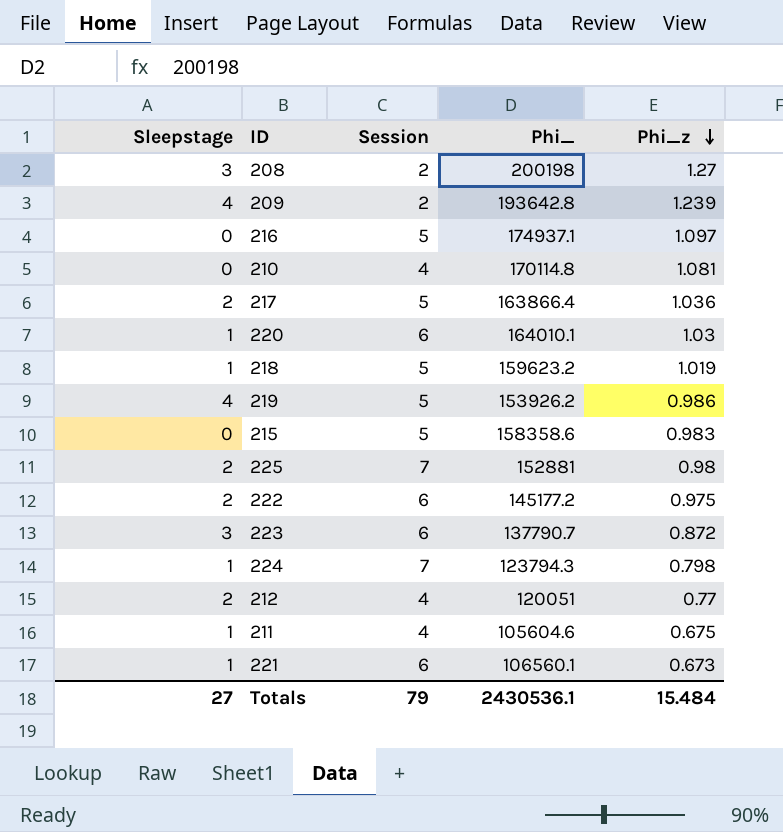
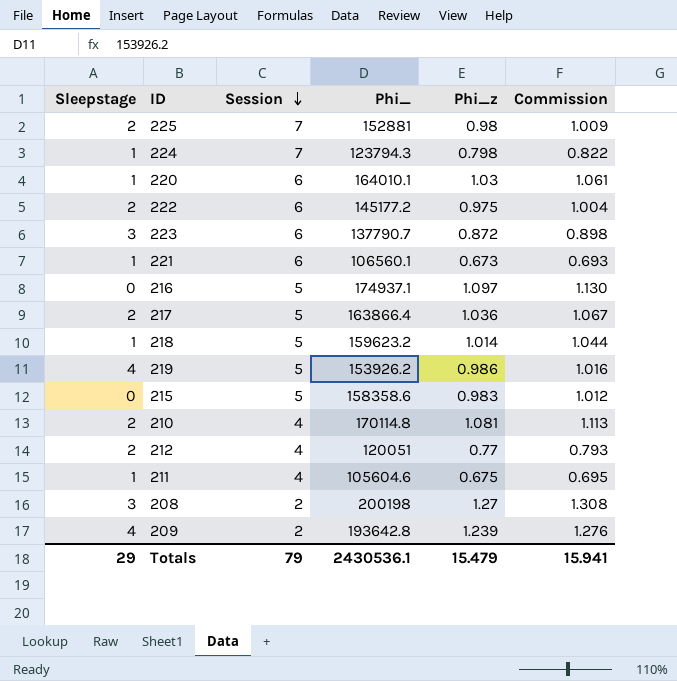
row order: Phi_z descending -> Session descending
column Commission | formula: none -> [Phi_z] * 1.03
218 | Phi_z: 1.019 -> 1.014
210 | Sleepstage: 0 -> 2
Totals | Sleepstage: 27 -> 29
Totals | Phi_z: 15.484 -> 15.479

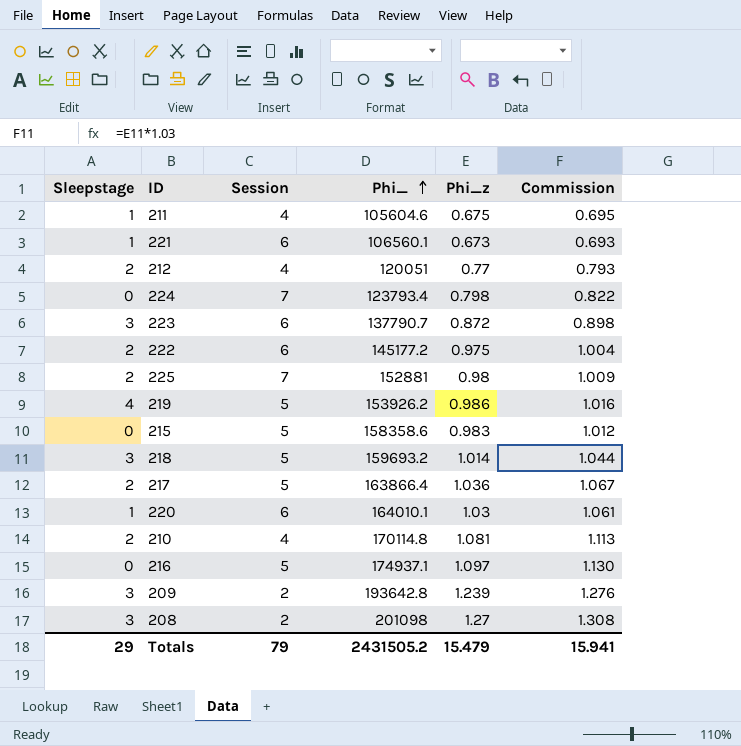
row order: Session descending -> Phi_ ascending
224 | Sleepstage: 1 -> 0
224 | Phi_: 123794.3 -> 123793.4
218 | Sleepstage: 1 -> 3
218 | Phi_: 159623.2 -> 159693.2
209 | Sleepstage: 4 -> 3
208 | Phi_: 200198 -> 201098
Totals | Phi_: 2430536.1 -> 2431505.2

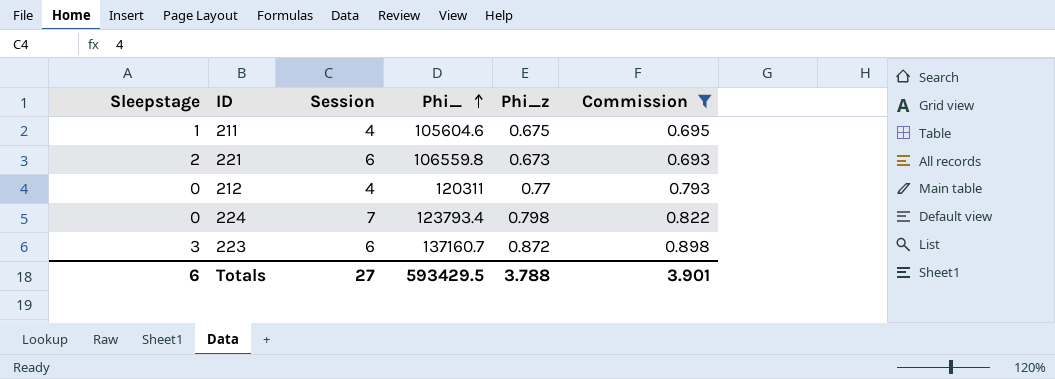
filter: none -> Commission <= 0.898
221 | Sleepstage: 1 -> 2
221 | Phi_: 106560.1 -> 106559.8
212 | Sleepstage: 2 -> 0
212 | Phi_: 120051 -> 120311
223 | Phi_: 137790.7 -> 137160.7
Totals | Sleepstage: 29 -> 6
Totals | Session: 79 -> 27
Totals | Phi_: 2431505.2 -> 593429.5
Totals | Phi_z: 15.479 -> 3.788
Totals | Commission: 15.941 -> 3.901

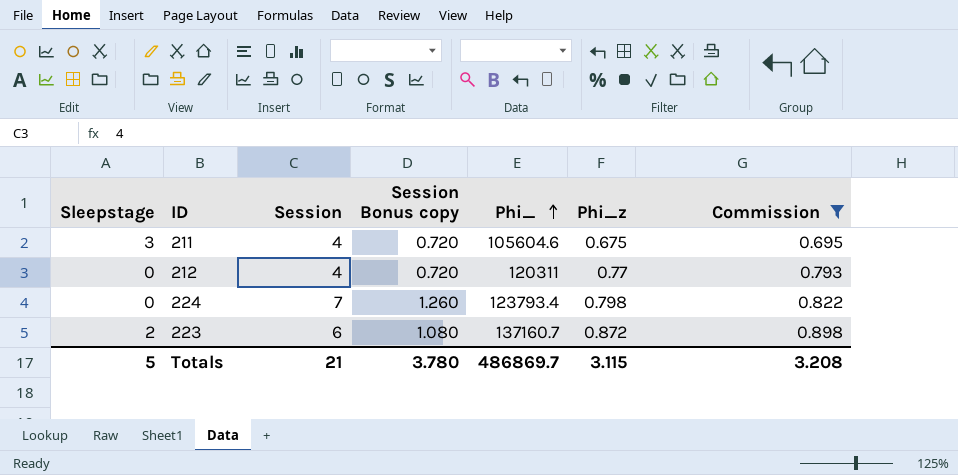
column Session Bonus copy | formula: none -> [Session] * 0.18
row 221: 2 | 6 | 106559.8 | 0.673 | 0.693 -> none
211 | Sleepstage: 1 -> 3
223 | Sleepstage: 3 -> 2
Totals | Sleepstage: 6 -> 5
Totals | Session: 27 -> 21
Totals | Phi_: 593429.5 -> 486869.7
Totals | Phi_z: 3.788 -> 3.115
Totals | Commission: 3.901 -> 3.208

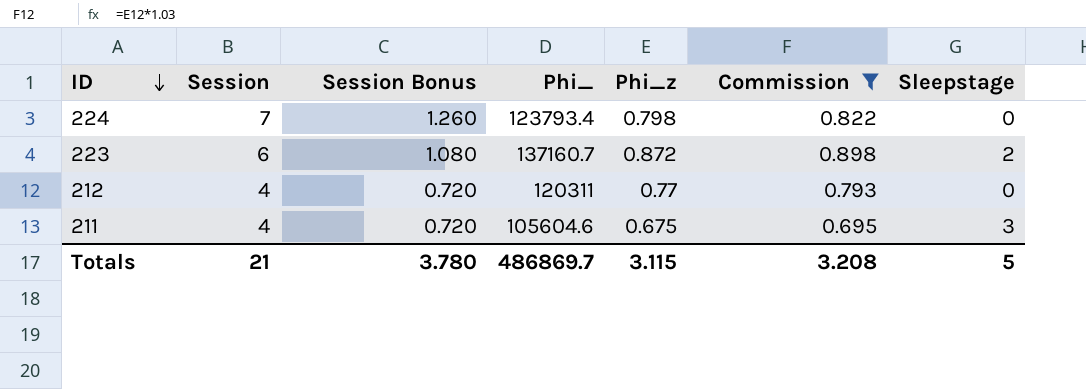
row order: Phi_ ascending -> ID descending
column name: Session Bonus copy -> Session Bonus
column Sleepstage | position: 1 -> 7

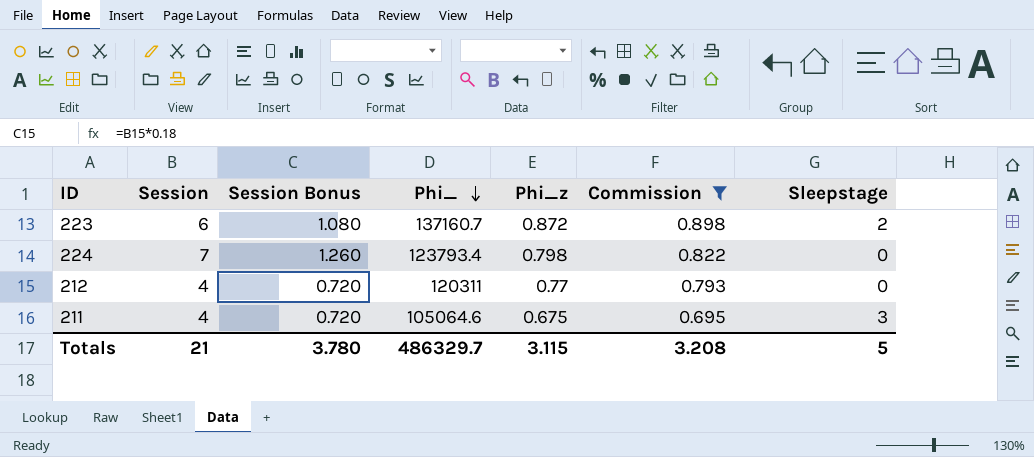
row order: ID descending -> Phi_ descending
211 | Phi_: 105604.6 -> 105064.6
Totals | Phi_: 486869.7 -> 486329.7

